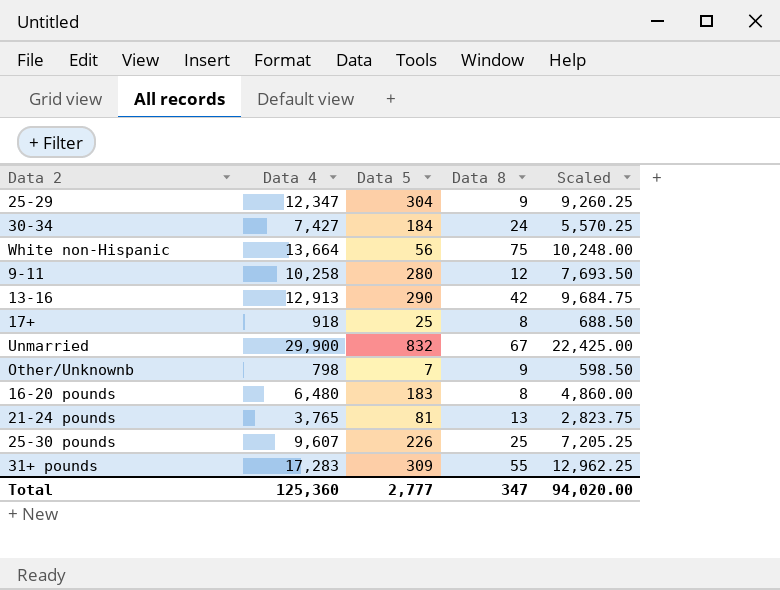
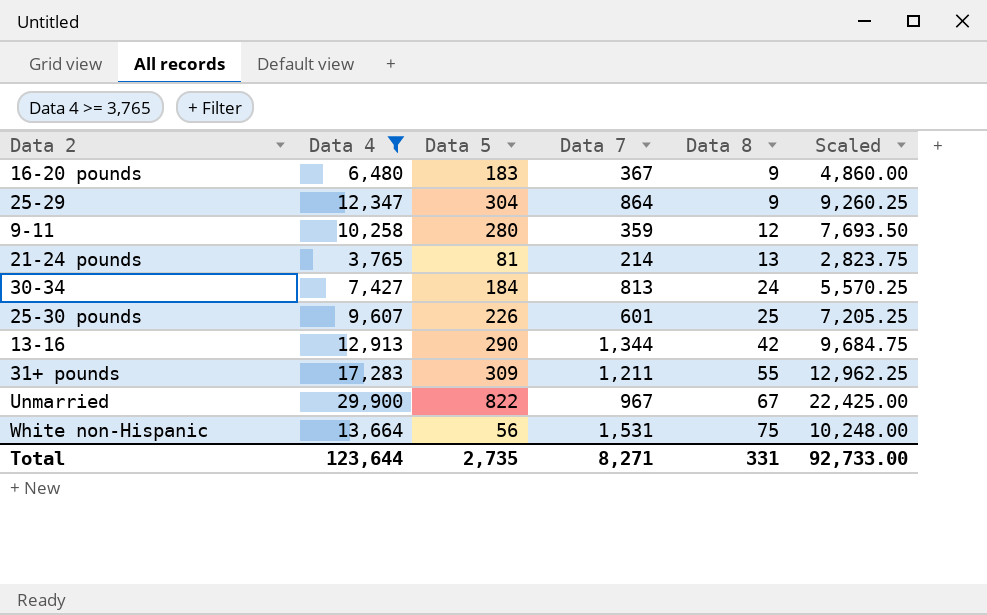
filter: none -> Data 4 >= 3,765
row order: none -> Data 8 ascending
column Data 7 | position: none -> 4
16-20 pounds | Data 8: 8 -> 9
Unmarried | Data 5: 832 -> 822
Total | Data 4: 125,360 -> 123,644
Total | Data 5: 2,777 -> 2,735
Total | Data 8: 347 -> 331
Total | Scaled: 94,020.00 -> 92,733.00

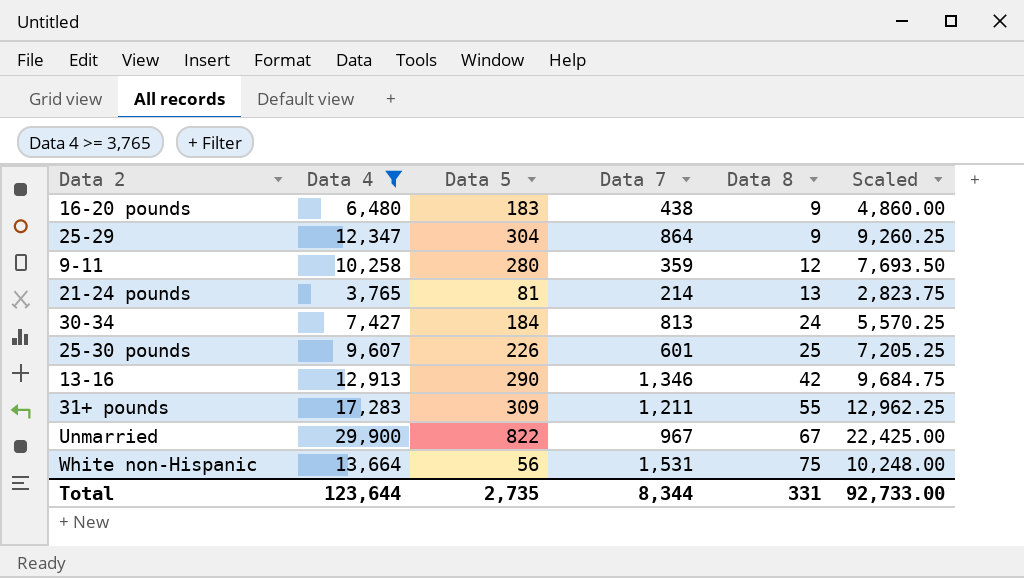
16-20 pounds | Data 7: 367 -> 438
13-16 | Data 7: 1,344 -> 1,346
Total | Data 7: 8,271 -> 8,344

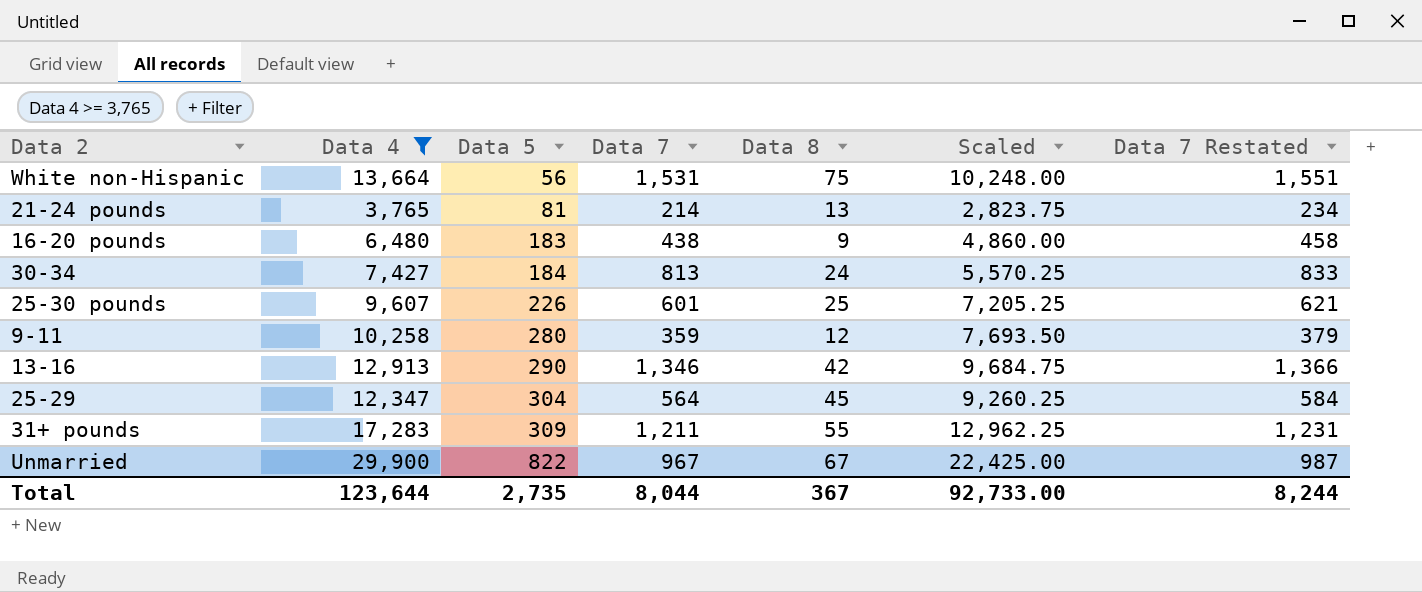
row order: Data 8 ascending -> Data 5 ascending
column Data 7 Restated | formula: none -> [Data 7] + 20
25-29 | Data 7: 864 -> 564
25-29 | Data 8: 9 -> 45
Total | Data 7: 8,344 -> 8,044
Total | Data 8: 331 -> 367

